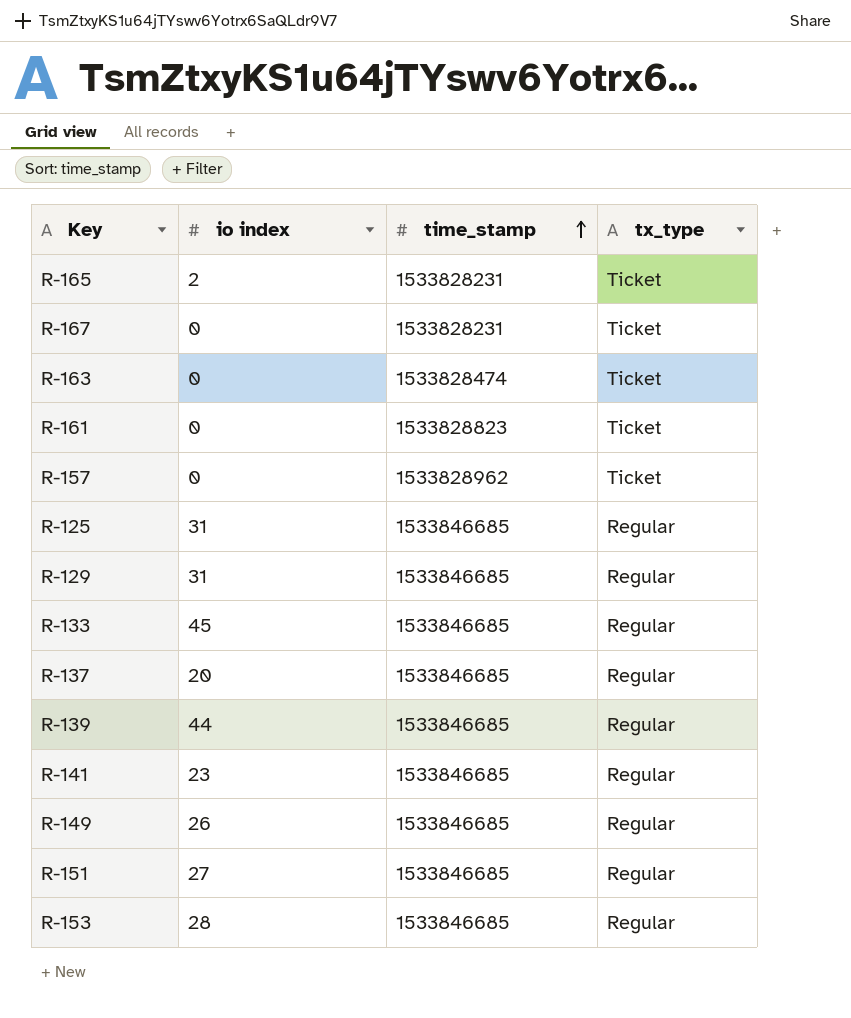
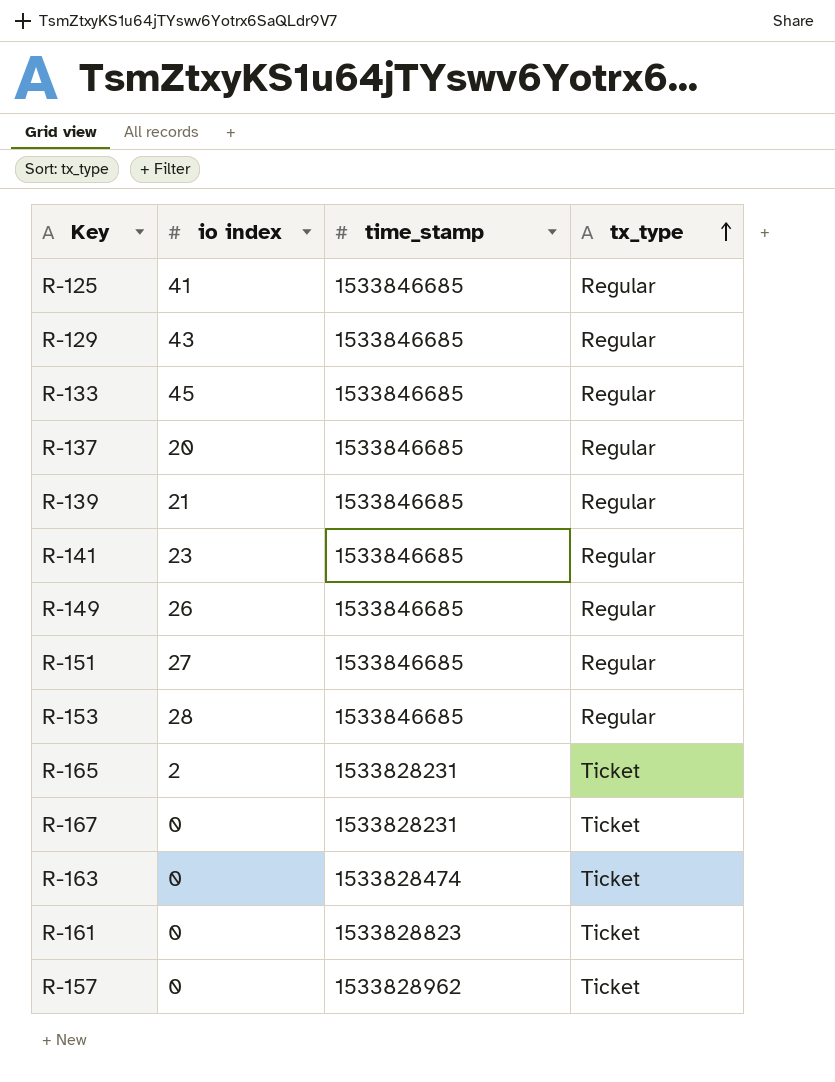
row order: time_stamp ascending -> tx_type ascending
R-125 | io index: 31 -> 41
R-129 | io index: 31 -> 43
R-139 | io index: 44 -> 21

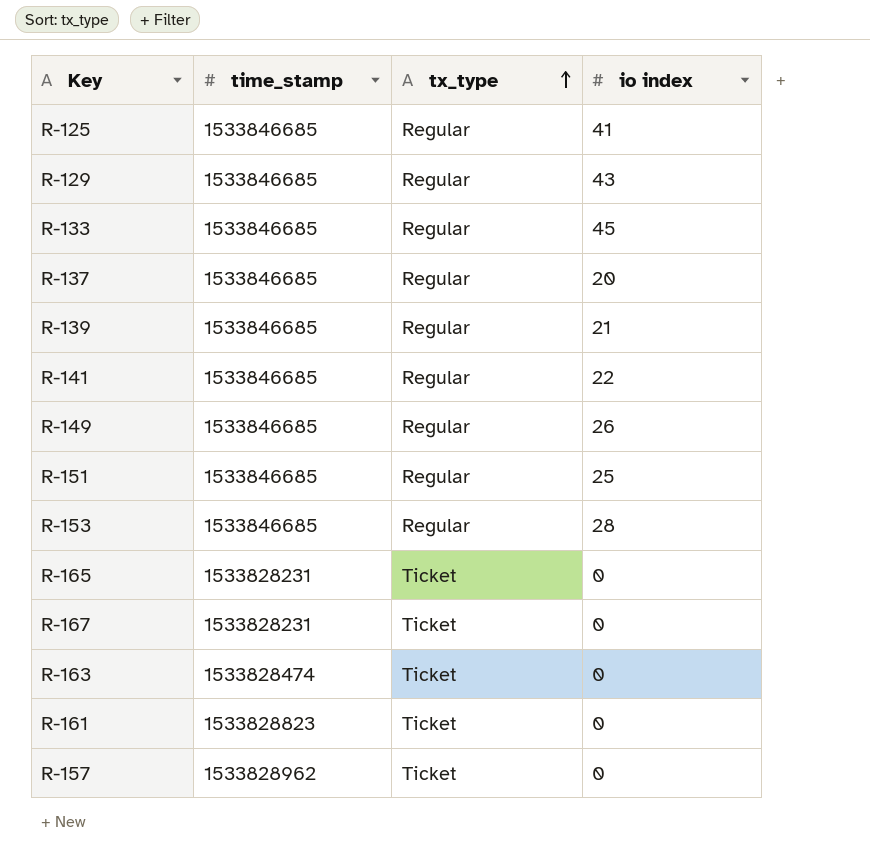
column io index | position: 2 -> 4
R-141 | io index: 23 -> 22
R-151 | io index: 27 -> 25
R-165 | io index: 2 -> 0

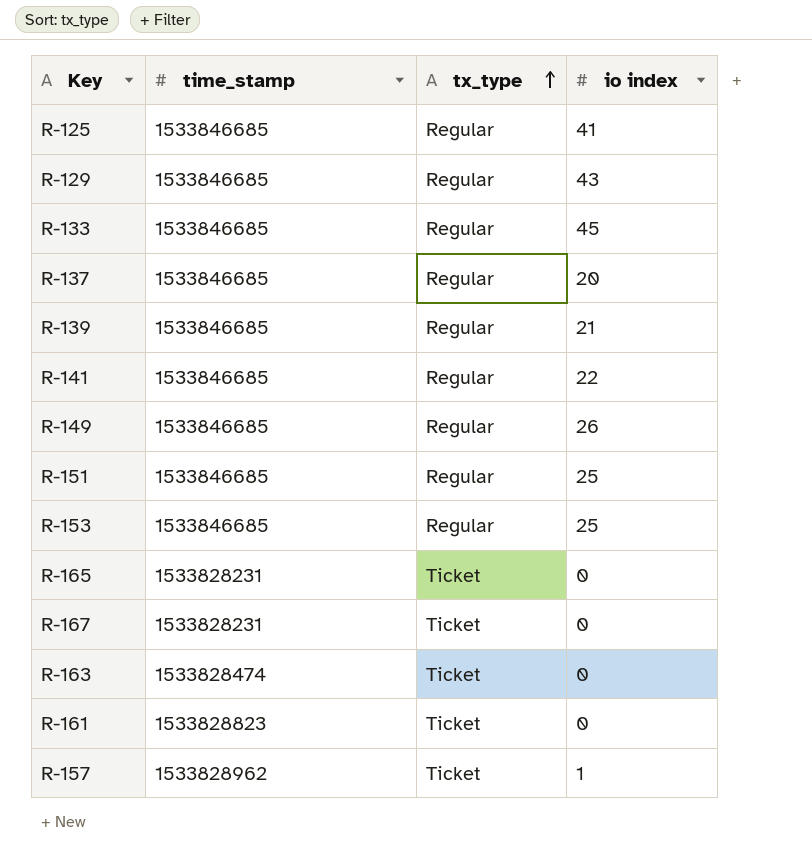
R-153 | io index: 28 -> 25
R-157 | io index: 0 -> 1

